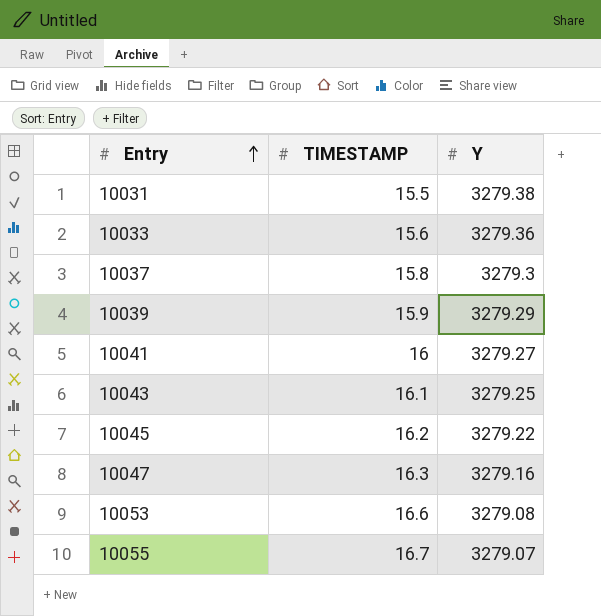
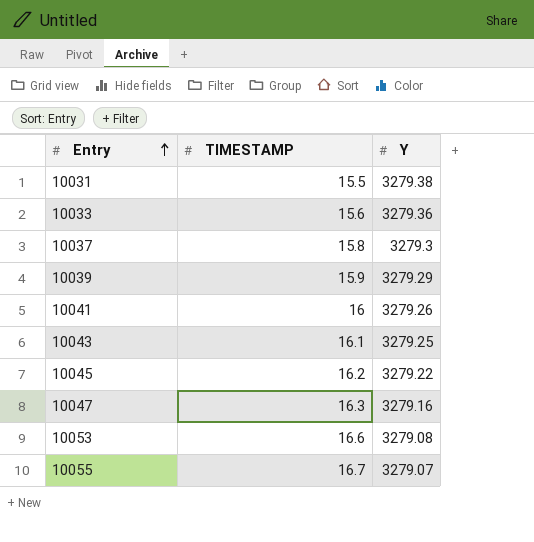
10041 | Y: 3279.27 -> 3279.26

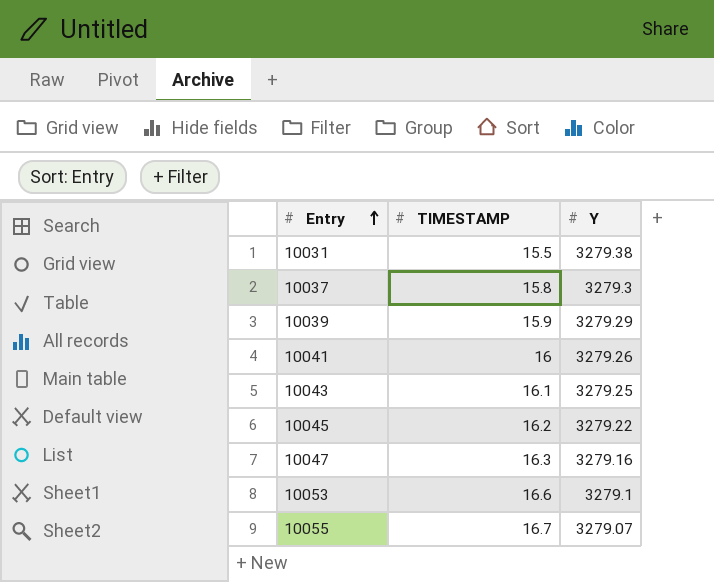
row 10033: 15.6 | 3279.36 -> none
10053 | Y: 3279.08 -> 3279.1

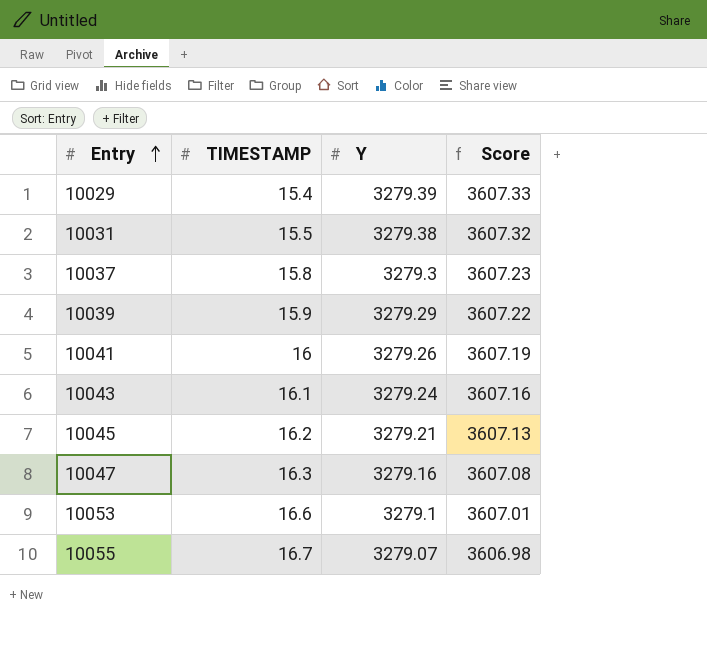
column Score | formula: none -> [Y] * 1.1
row 10029: none -> 15.4 | 3279.39 | 3607.33
10043 | Y: 3279.25 -> 3279.24
10045 | Y: 3279.22 -> 3279.21

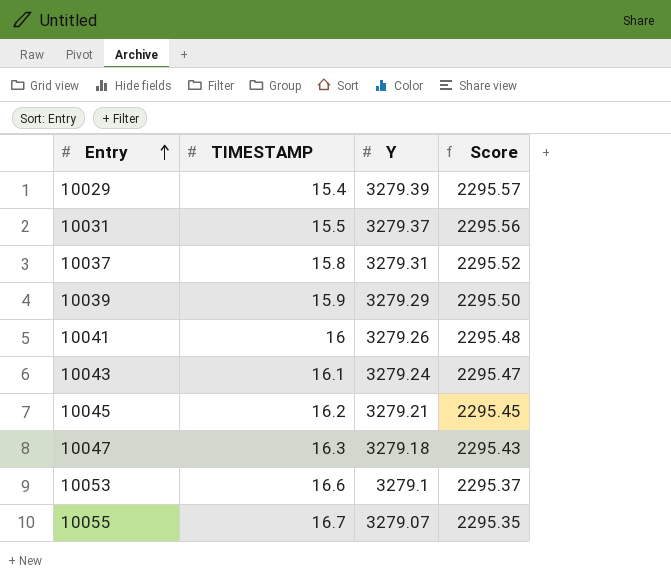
column Score | formula: [Y] * 1.1 -> [Y] * 0.7
10031 | Y: 3279.38 -> 3279.37
10037 | Y: 3279.3 -> 3279.31
10047 | Y: 3279.16 -> 3279.18

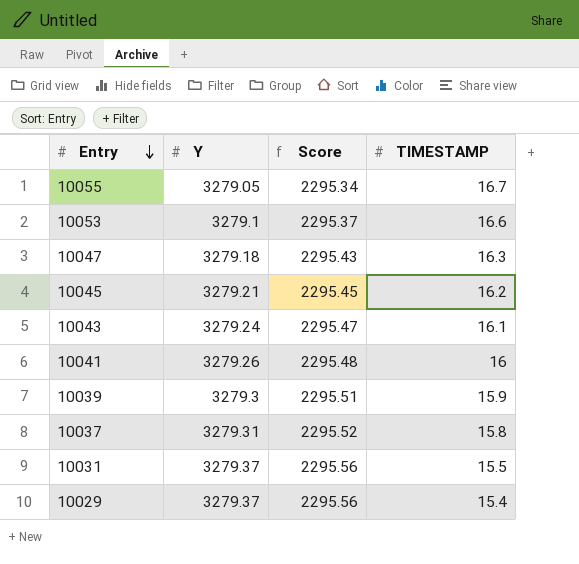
row order: Entry ascending -> Entry descending
column TIMESTAMP | position: 2 -> 4
10055 | Y: 3279.07 -> 3279.05
10055 | Score: 2295.35 -> 2295.34
10039 | Y: 3279.29 -> 3279.3
10039 | Score: 2295.50 -> 2295.51
10029 | Y: 3279.39 -> 3279.37
10029 | Score: 2295.57 -> 2295.56

